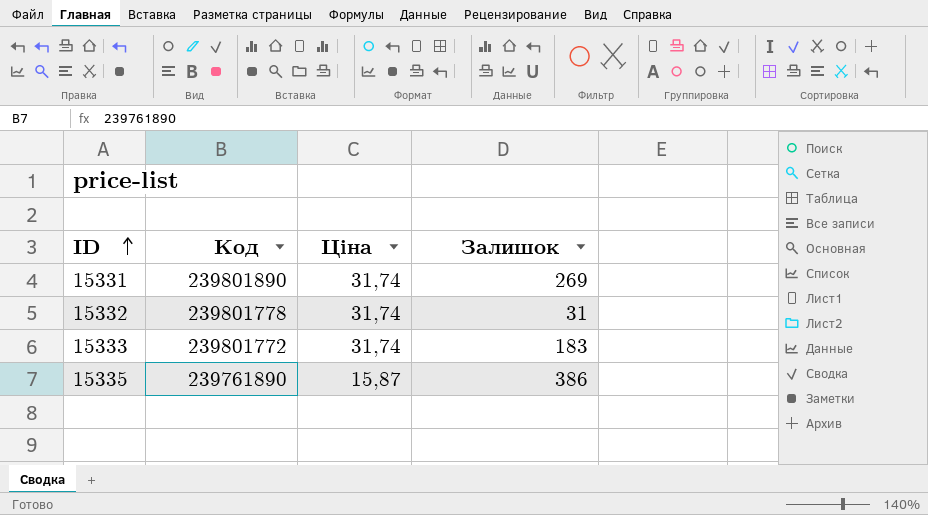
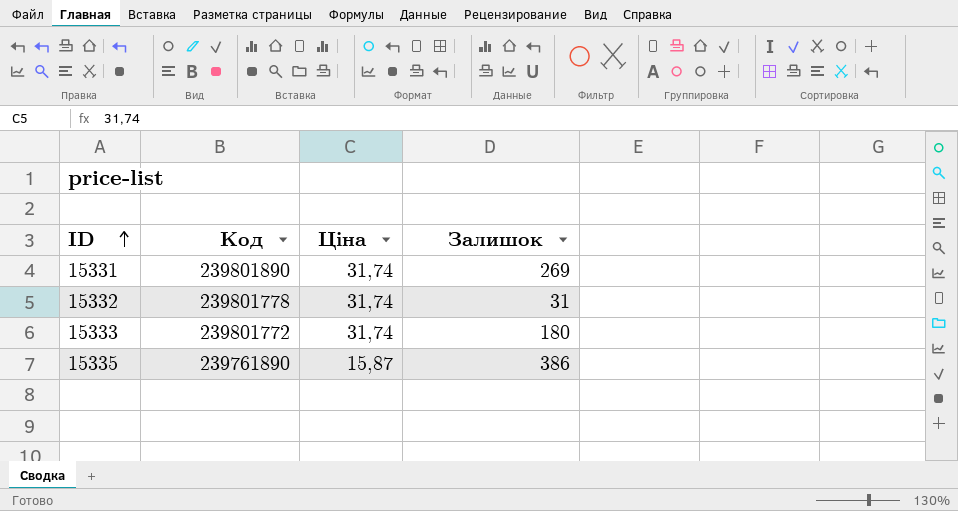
15333 | Залишок: 183 -> 180

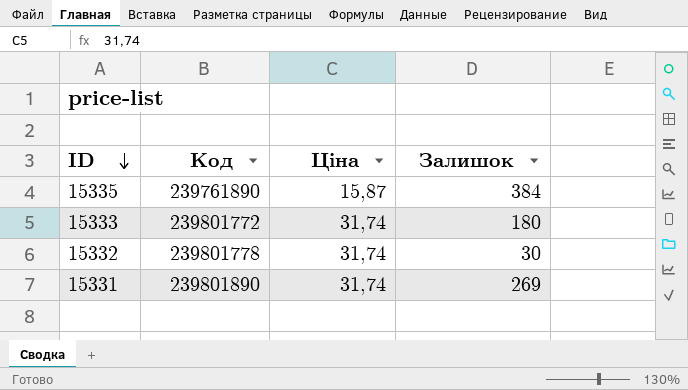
row order: ID ascending -> ID descending
15335 | Залишок: 386 -> 384
15332 | Залишок: 31 -> 30

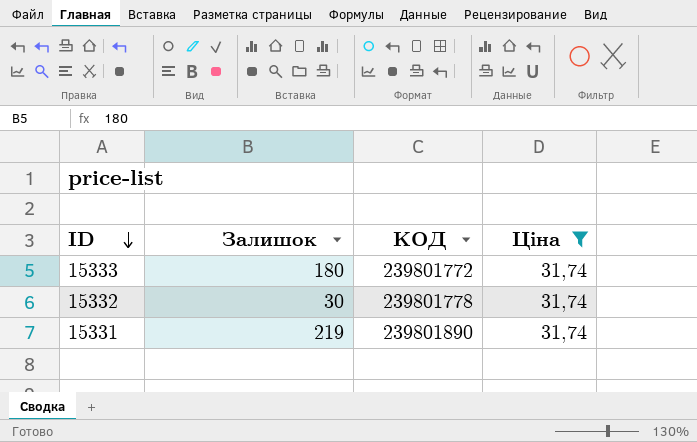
filter: none -> Ціна = 31,74
column Залишок | position: 4 -> 2
column name: Код -> КОД
15331 | Залишок: 269 -> 219

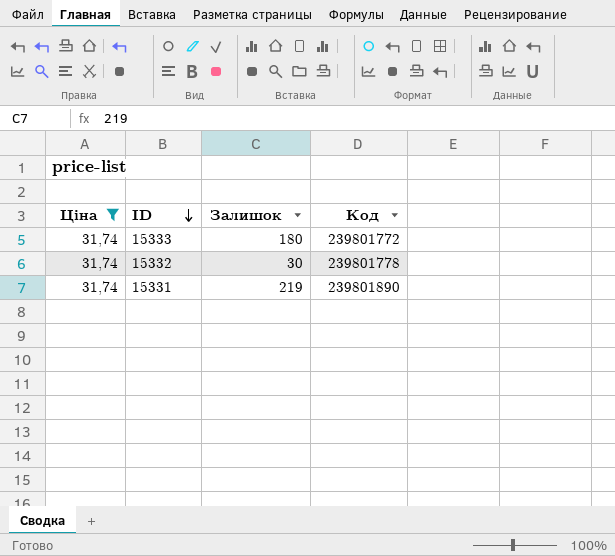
column Ціна | position: 4 -> 1
column name: КОД -> Код

